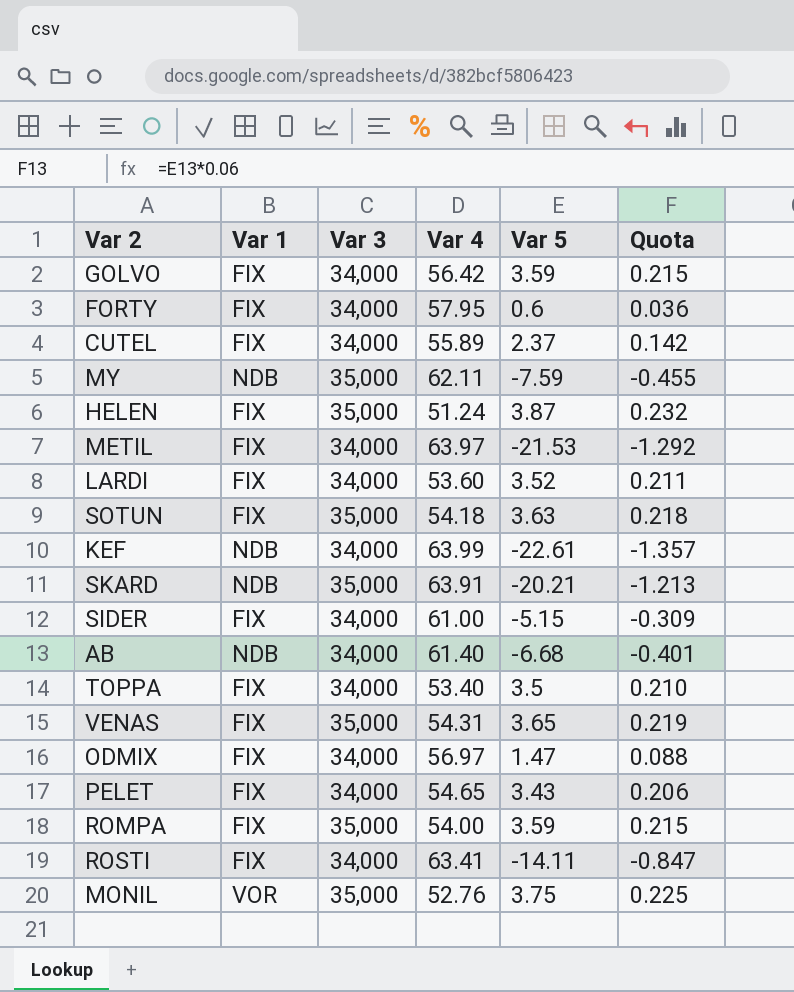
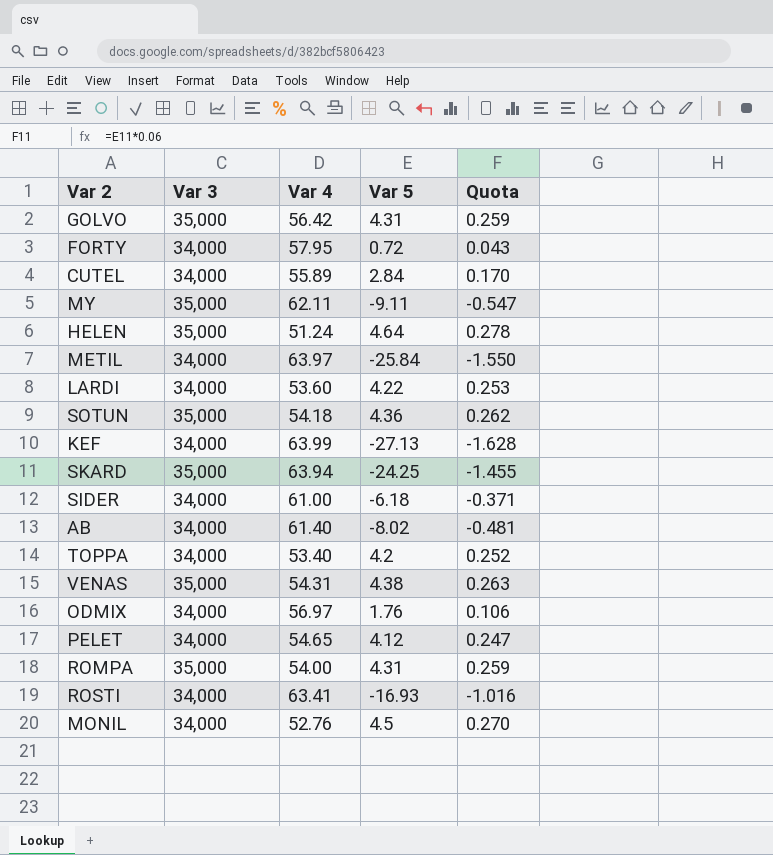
column Var 1 | position: 2 -> none
GOLVO | Var 3: 34,000 -> 35,000
GOLVO | Var 5: 3.59 -> 4.31
GOLVO | Quota: 0.215 -> 0.259
FORTY | Var 5: 0.6 -> 0.72
FORTY | Quota: 0.036 -> 0.043
CUTEL | Var 5: 2.37 -> 2.84
CUTEL | Quota: 0.142 -> 0.170
MY | Var 5: -7.59 -> -9.11
MY | Quota: -0.455 -> -0.547
HELEN | Var 5: 3.87 -> 4.64
HELEN | Quota: 0.232 -> 0.278
METIL | Var 5: -21.53 -> -25.84
METIL | Quota: -1.292 -> -1.550
LARDI | Var 5: 3.52 -> 4.22
LARDI | Quota: 0.211 -> 0.253
SOTUN | Var 5: 3.63 -> 4.36
SOTUN | Quota: 0.218 -> 0.262
KEF | Var 5: -22.61 -> -27.13
KEF | Quota: -1.357 -> -1.628
SKARD | Var 4: 63.91 -> 63.94
SKARD | Var 5: -20.21 -> -24.25
SKARD | Quota: -1.213 -> -1.455
SIDER | Var 5: -5.15 -> -6.18
SIDER | Quota: -0.309 -> -0.371
AB | Var 5: -6.68 -> -8.02
AB | Quota: -0.401 -> -0.481
TOPPA | Var 5: 3.5 -> 4.2
TOPPA | Quota: 0.210 -> 0.252
VENAS | Var 5: 3.65 -> 4.38
VENAS | Quota: 0.219 -> 0.263
ODMIX | Var 5: 1.47 -> 1.76
ODMIX | Quota: 0.088 -> 0.106
PELET | Var 5: 3.43 -> 4.12
PELET | Quota: 0.206 -> 0.247
ROMPA | Var 5: 3.59 -> 4.31
ROMPA | Quota: 0.215 -> 0.259
ROSTI | Var 5: -14.11 -> -16.93
ROSTI | Quota: -0.847 -> -1.016
MONIL | Var 3: 35,000 -> 34,000
MONIL | Var 5: 3.75 -> 4.5
MONIL | Quota: 0.225 -> 0.270

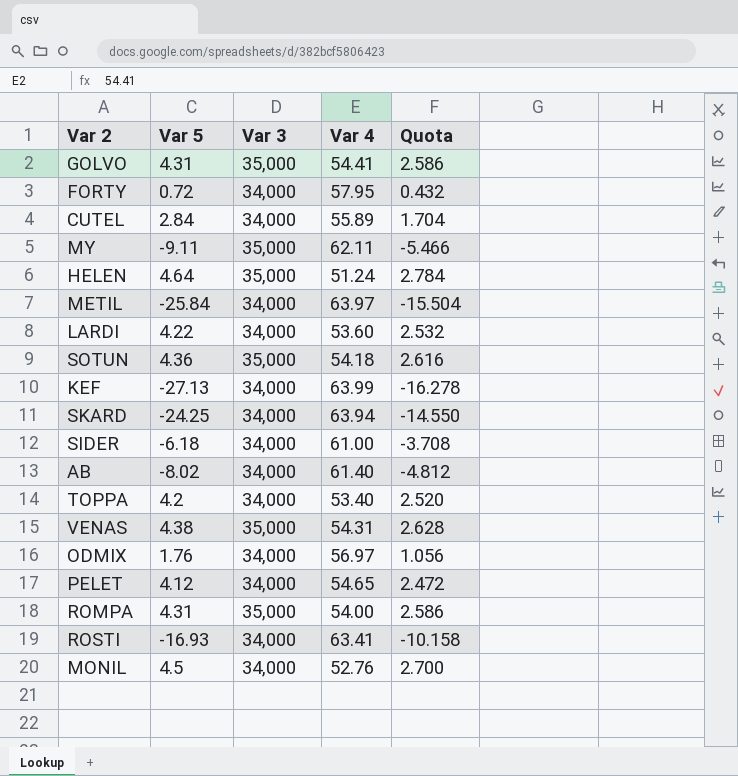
column Var 5 | position: 4 -> 2
column Quota | formula: [Var 5] * 0.06 -> [Var 5] * 0.6
GOLVO | Var 4: 56.42 -> 54.41
SKARD | Var 3: 35,000 -> 34,000

